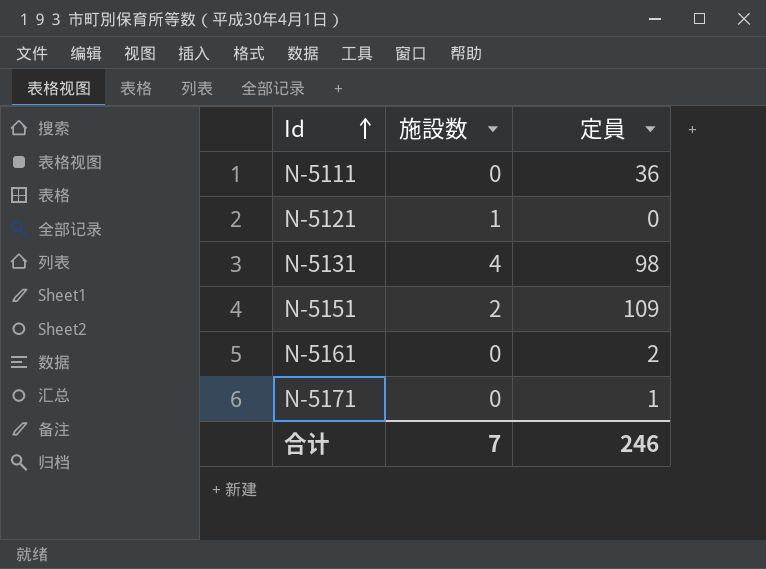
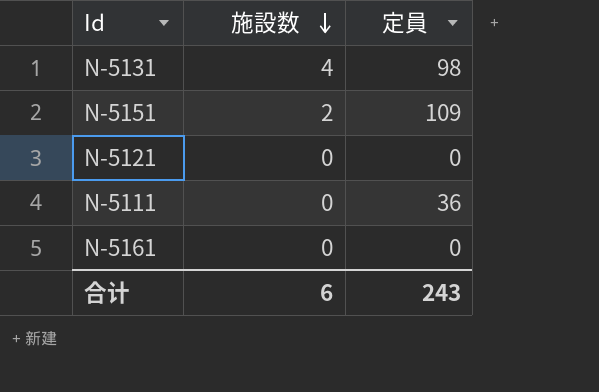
row order: Id ascending -> 施設数 descending
row N-5171: 0 | 1 -> none
N-5121 | 施設数: 1 -> 0
N-5161 | 定員: 2 -> 0
合计 | 施設数: 7 -> 6
合计 | 定員: 246 -> 243

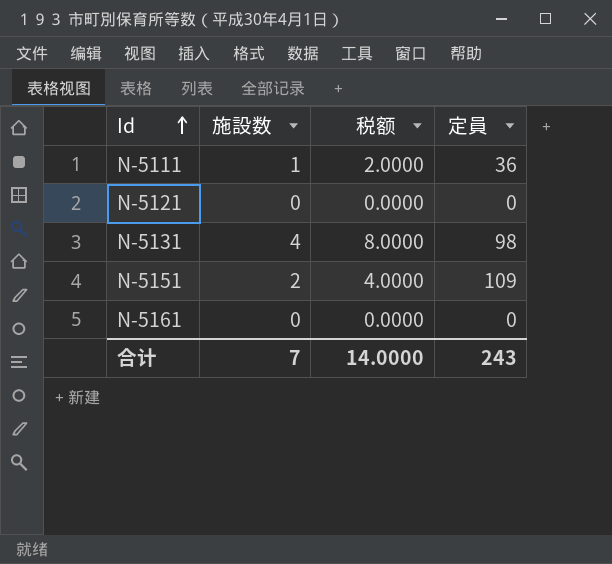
row order: 施設数 descending -> Id ascending
column 税额 | formula: none -> [施設数] * 2
N-5111 | 施設数: 0 -> 1
合计 | 施設数: 6 -> 7

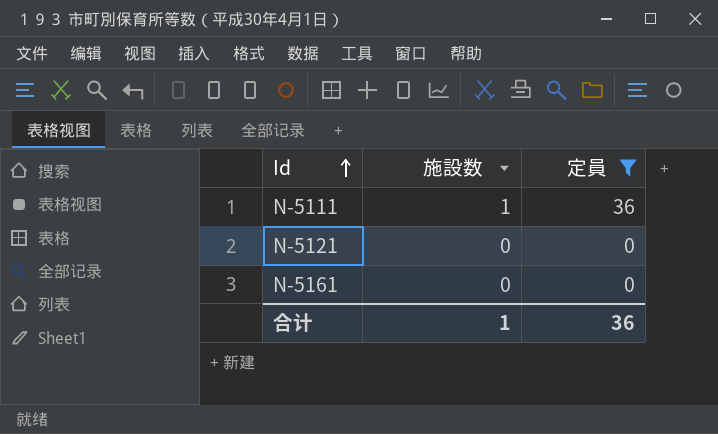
filter: none -> 定員 <= 36
column 税额 | formula: [施設数] * 2 -> none
合计 | 施設数: 7 -> 1
合计 | 定員: 243 -> 36

